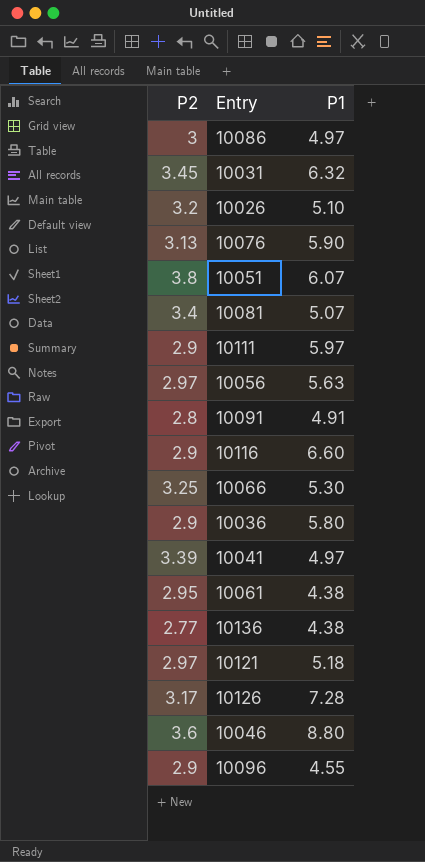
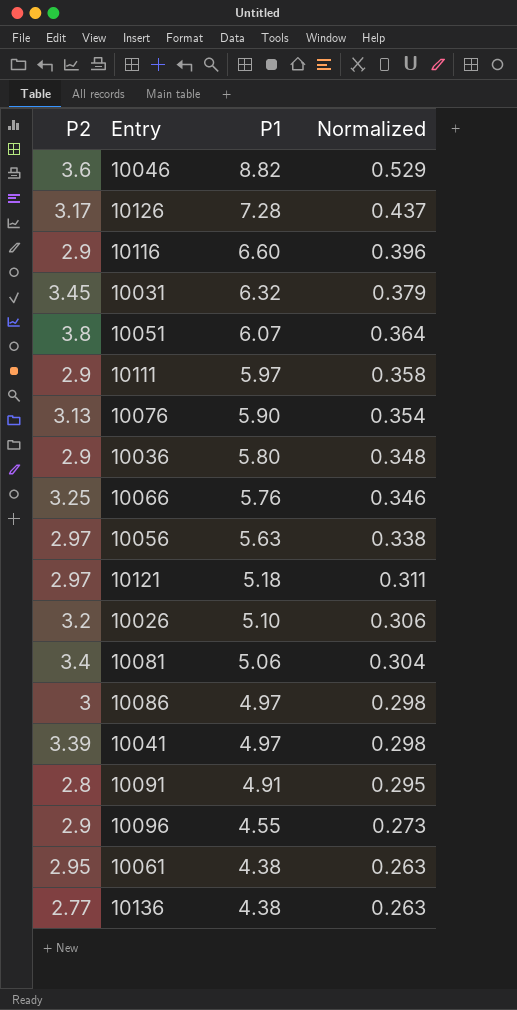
row order: none -> P1 descending
column Normalized | formula: none -> [P1] * 0.06
10046 | P1: 8.80 -> 8.82
10066 | P1: 5.30 -> 5.76
10081 | P1: 5.07 -> 5.06

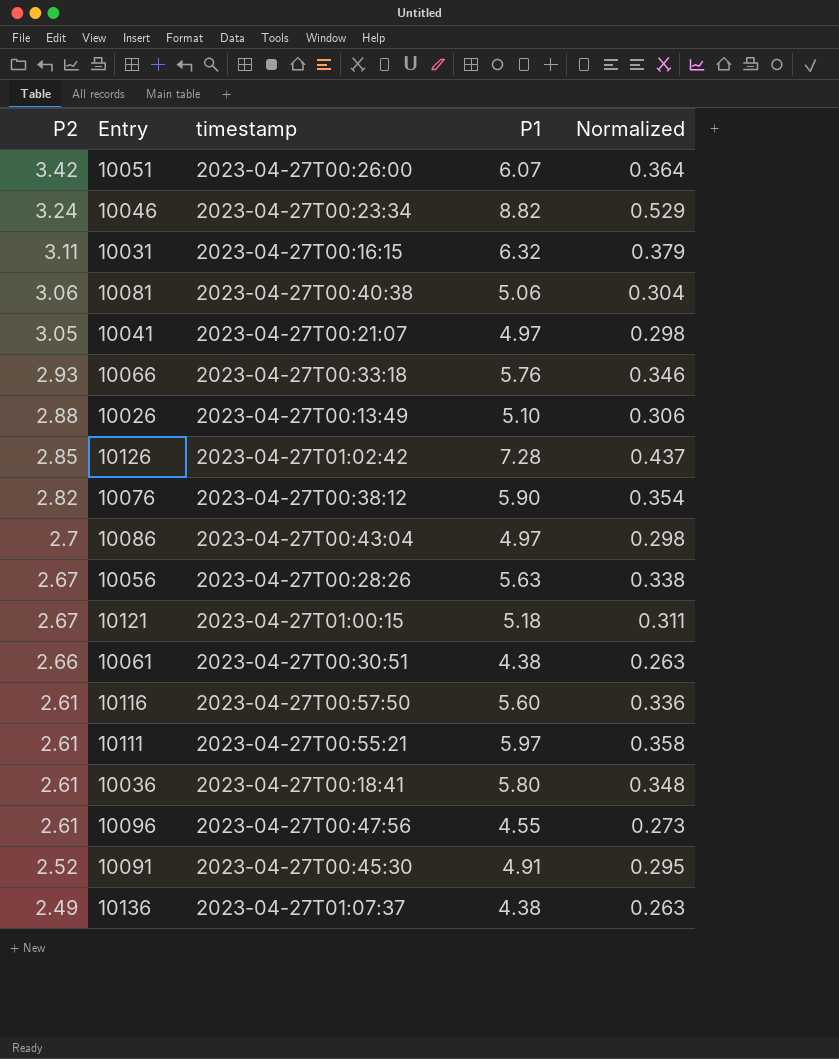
row order: P1 descending -> P2 descending
column timestamp | position: none -> 3
10051 | P2: 3.8 -> 3.42
10046 | P2: 3.6 -> 3.24
10031 | P2: 3.45 -> 3.11
10081 | P2: 3.4 -> 3.06
10041 | P2: 3.39 -> 3.05
10066 | P2: 3.25 -> 2.93
10026 | P2: 3.2 -> 2.88
10126 | P2: 3.17 -> 2.85
10076 | P2: 3.13 -> 2.82
10086 | P2: 3 -> 2.7
10056 | P2: 2.97 -> 2.67
10121 | P2: 2.97 -> 2.67
10061 | P2: 2.95 -> 2.66
10116 | P2: 2.9 -> 2.61
10116 | P1: 6.60 -> 5.60
10116 | Normalized: 0.396 -> 0.336
10111 | P2: 2.9 -> 2.61
10036 | P2: 2.9 -> 2.61
10096 | P2: 2.9 -> 2.61
10091 | P2: 2.8 -> 2.52
10136 | P2: 2.77 -> 2.49

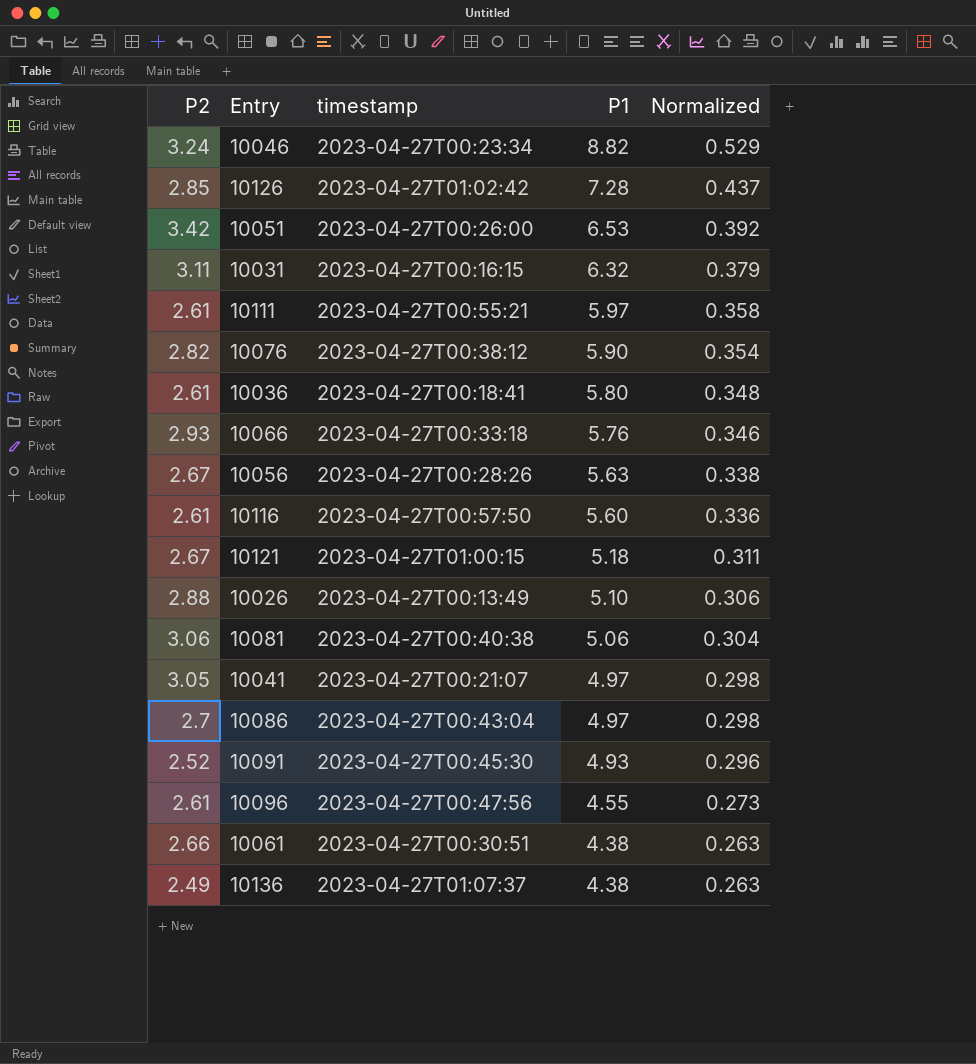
row order: P2 descending -> P1 descending
10051 | P1: 6.07 -> 6.53
10051 | Normalized: 0.364 -> 0.392
10091 | P1: 4.91 -> 4.93
10091 | Normalized: 0.295 -> 0.296

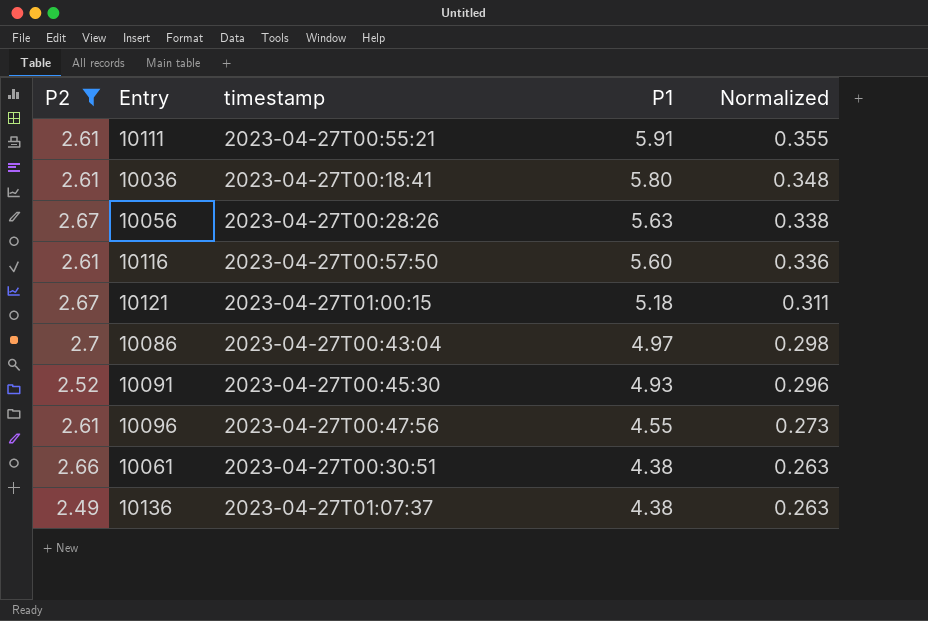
filter: none -> P2 <= 2.7
10111 | P1: 5.97 -> 5.91
10111 | Normalized: 0.358 -> 0.355

